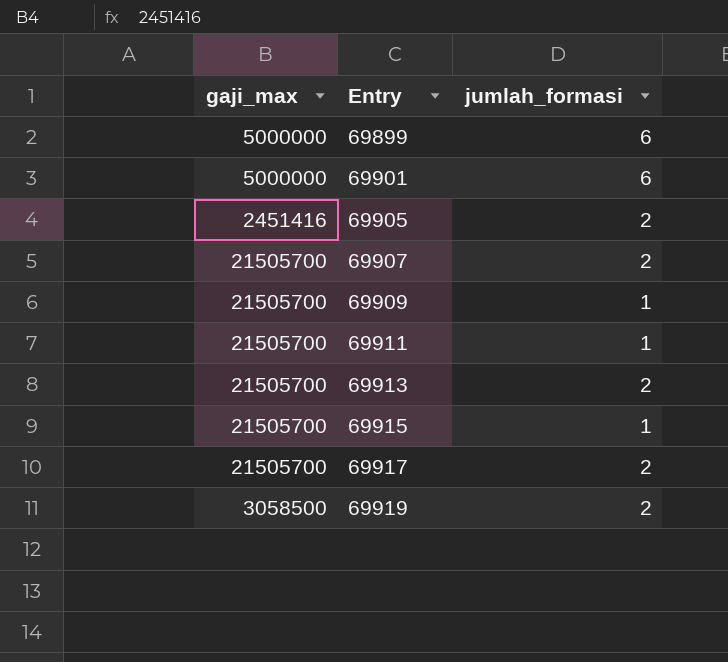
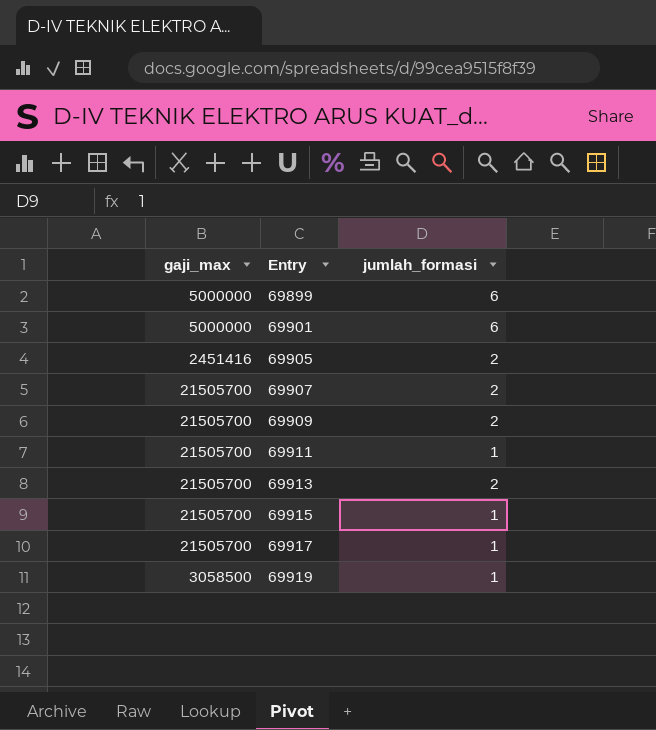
69909 | jumlah_formasi: 1 -> 2
69917 | jumlah_formasi: 2 -> 1
69919 | jumlah_formasi: 2 -> 1

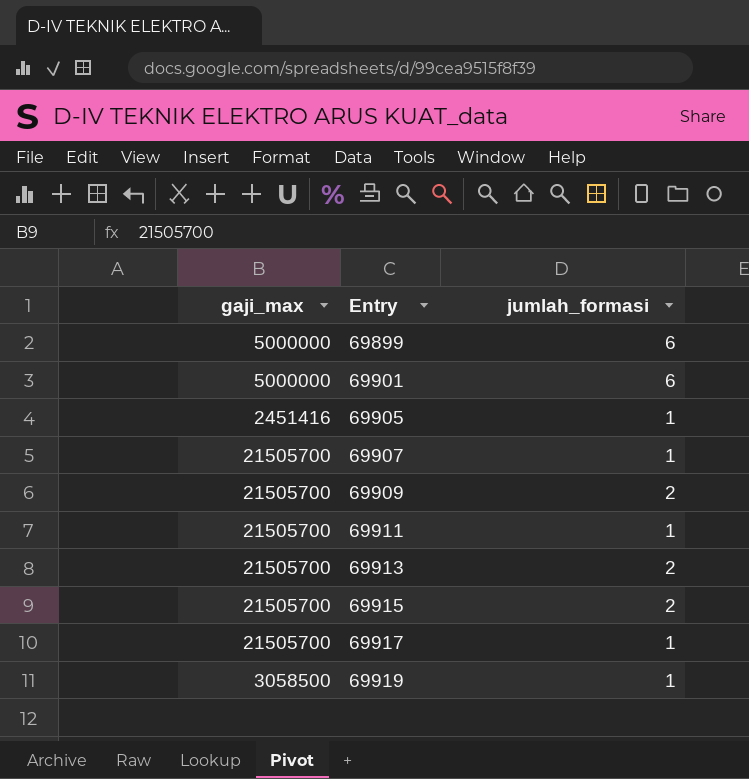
69905 | jumlah_formasi: 2 -> 1
69907 | jumlah_formasi: 2 -> 1
69915 | jumlah_formasi: 1 -> 2

